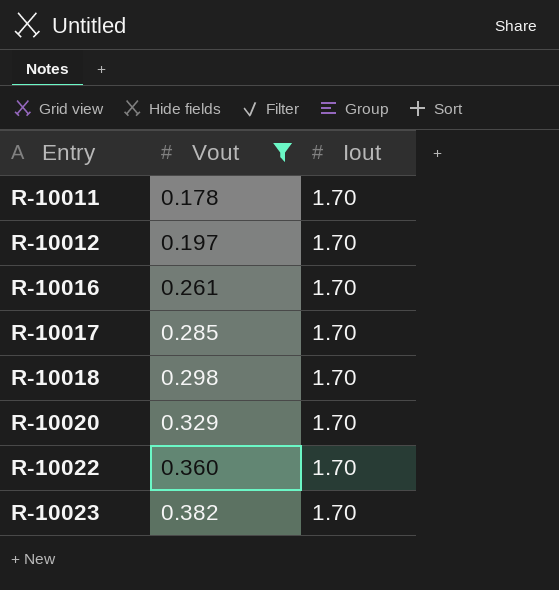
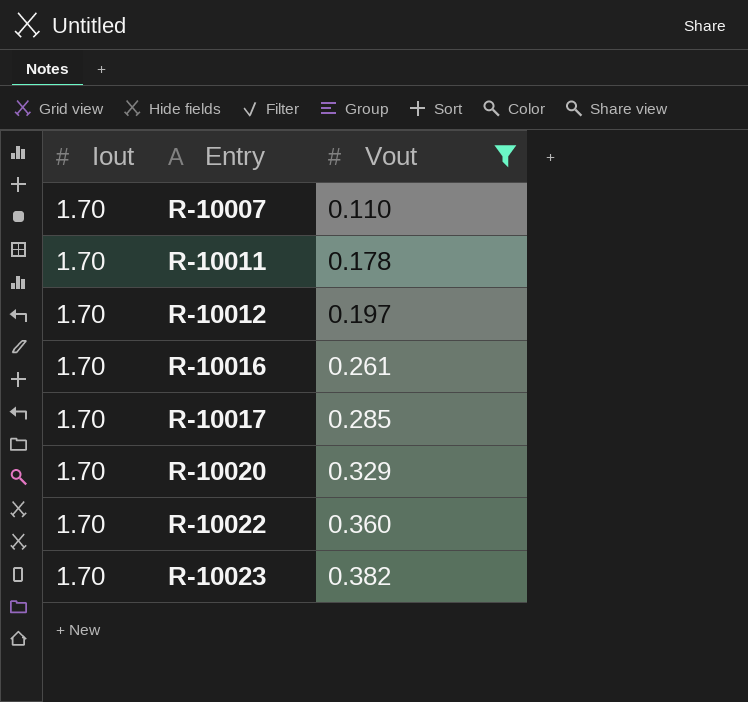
column Iout | position: 3 -> 1
row R-10018: 0.298 | 1.70 -> none
row R-10007: none -> 1.70 | 0.110

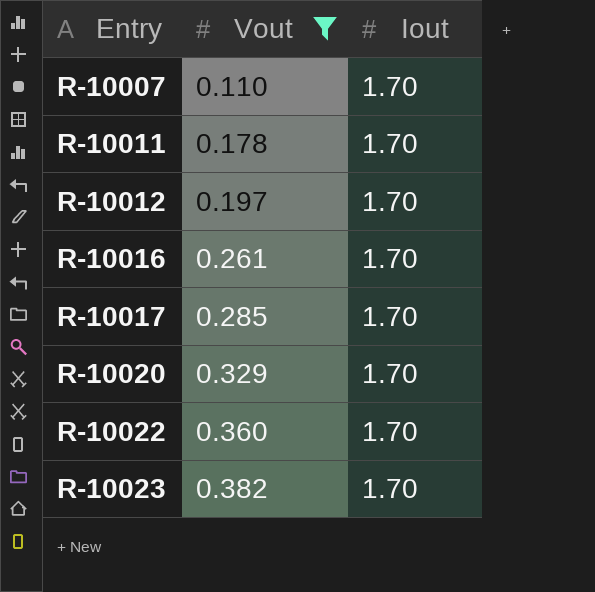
column Iout | position: 1 -> 3

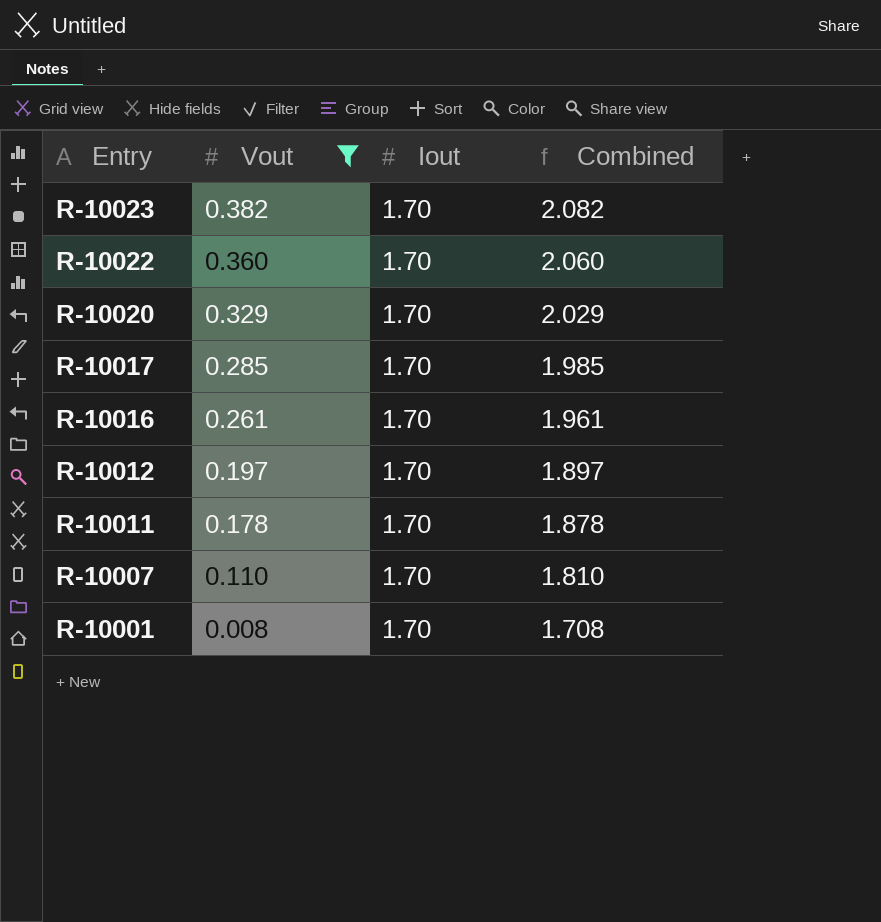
row order: Entry ascending -> Entry descending
column Combined | formula: none -> [Vout] + [Iout]
row R-10001: none -> 0.008 | 1.70 | 1.708

